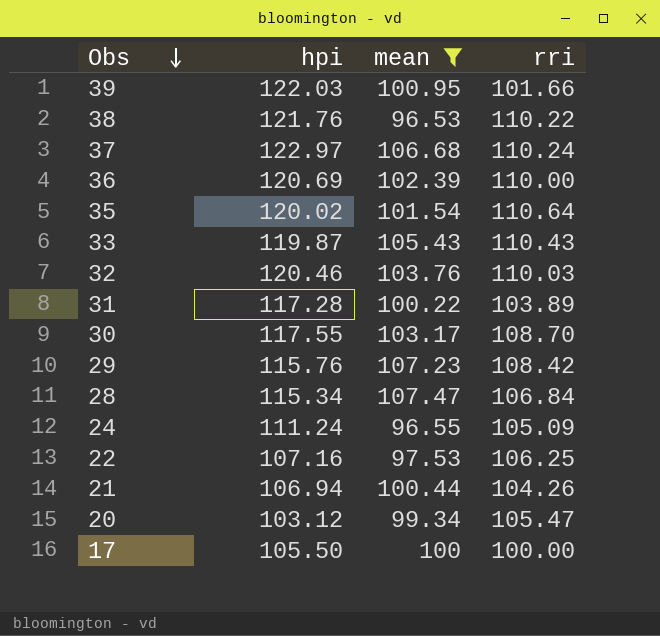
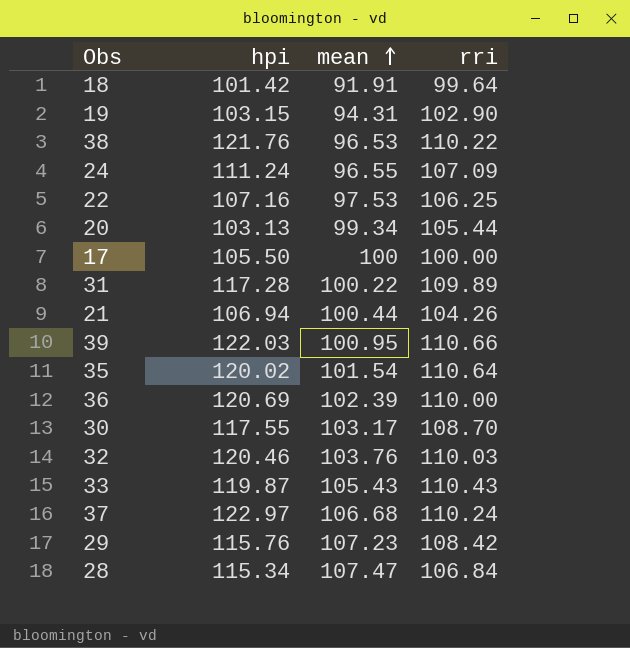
filter: mean >= 96.53 -> none
row order: Obs descending -> mean ascending
24 | rri: 105.09 -> 107.09
20 | hpi: 103.12 -> 103.13
20 | rri: 105.47 -> 105.44
31 | rri: 103.89 -> 109.89
39 | rri: 101.66 -> 110.66

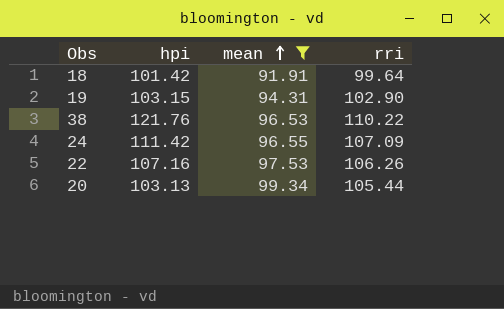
filter: none -> mean <= 99.34
24 | hpi: 111.24 -> 111.42
22 | rri: 106.25 -> 106.26

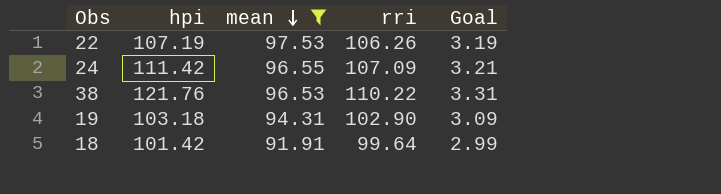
row order: mean ascending -> mean descending
column Goal | formula: none -> [rri] * 0.03
row 20: 103.13 | 99.34 | 105.44 -> none
22 | hpi: 107.16 -> 107.19
19 | hpi: 103.15 -> 103.18

